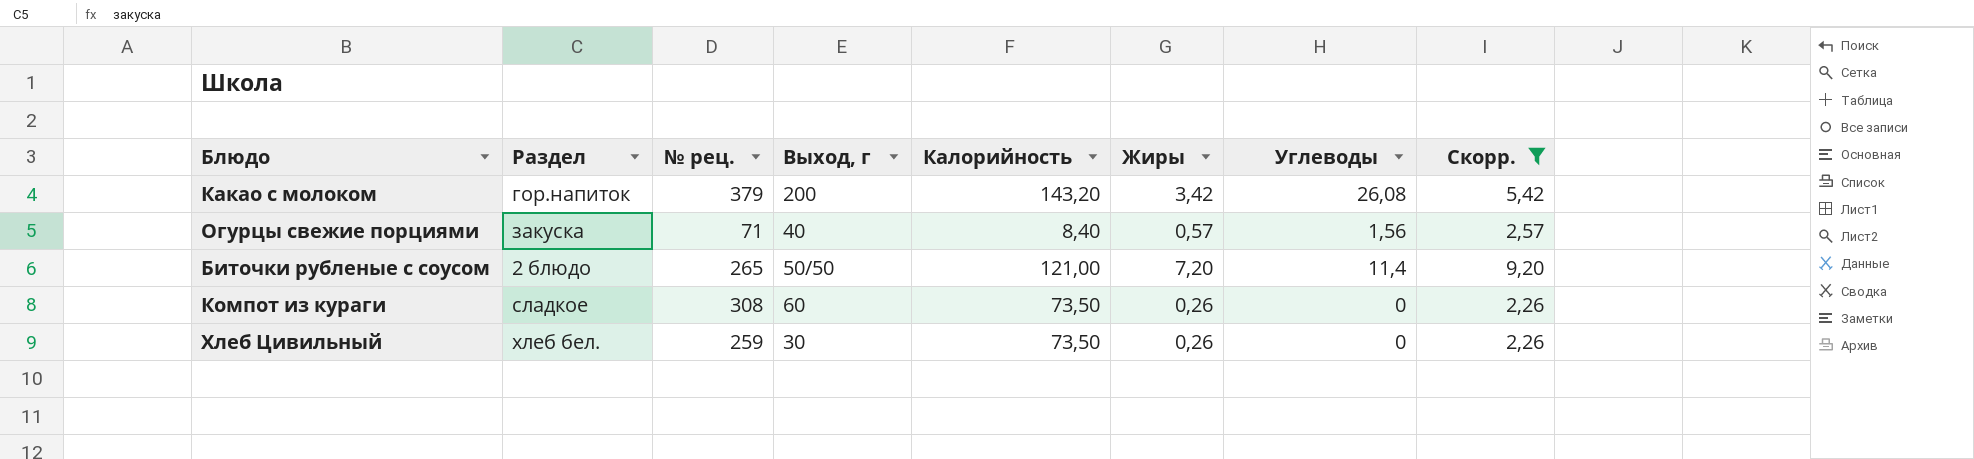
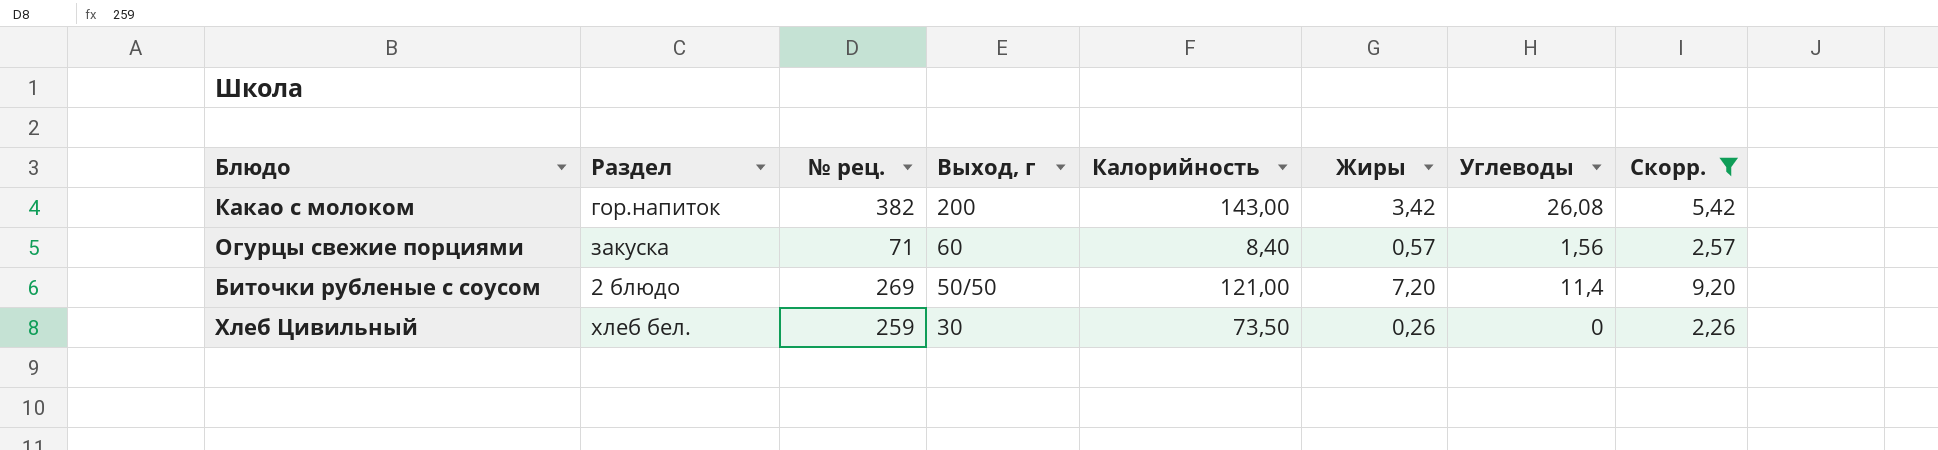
row Компот из кураги: сладкое | 308 | 60 | 73,50 | 0,26 | 0 | 2,26 -> none
Какао с молоком | № рец.: 379 -> 382
Какао с молоком | Калорийность: 143,20 -> 143,00
Огурцы свежие порциями | Выход, г: 40 -> 60
Биточки рубленые с соусом | № рец.: 265 -> 269

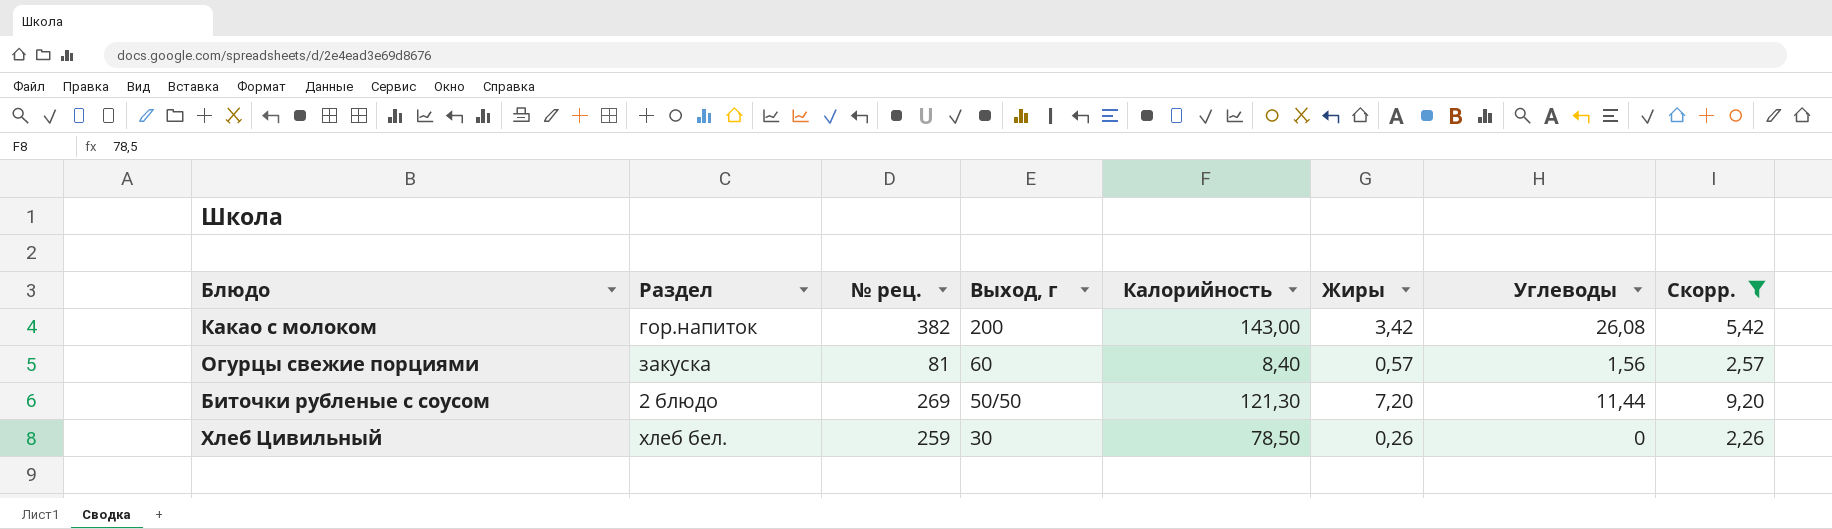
Огурцы свежие порциями | № рец.: 71 -> 81
Биточки рубленые с соусом | Калорийность: 121,00 -> 121,30
Биточки рубленые с соусом | Углеводы: 11,4 -> 11,44
Хлеб Цивильный | Калорийность: 73,50 -> 78,50

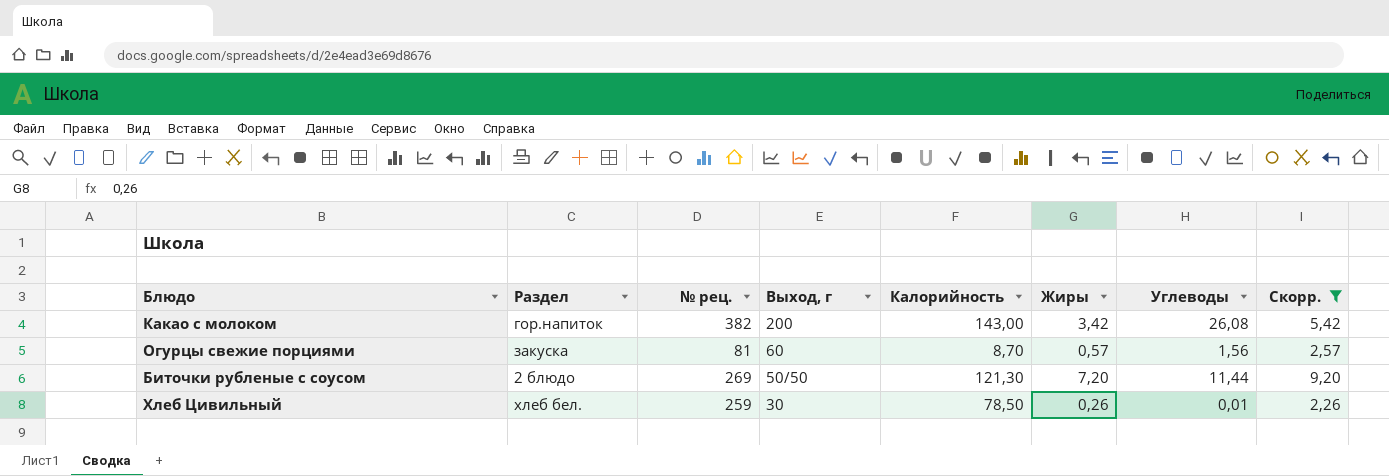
Огурцы свежие порциями | Калорийность: 8,40 -> 8,70
Хлеб Цивильный | Углеводы: 0 -> 0,01

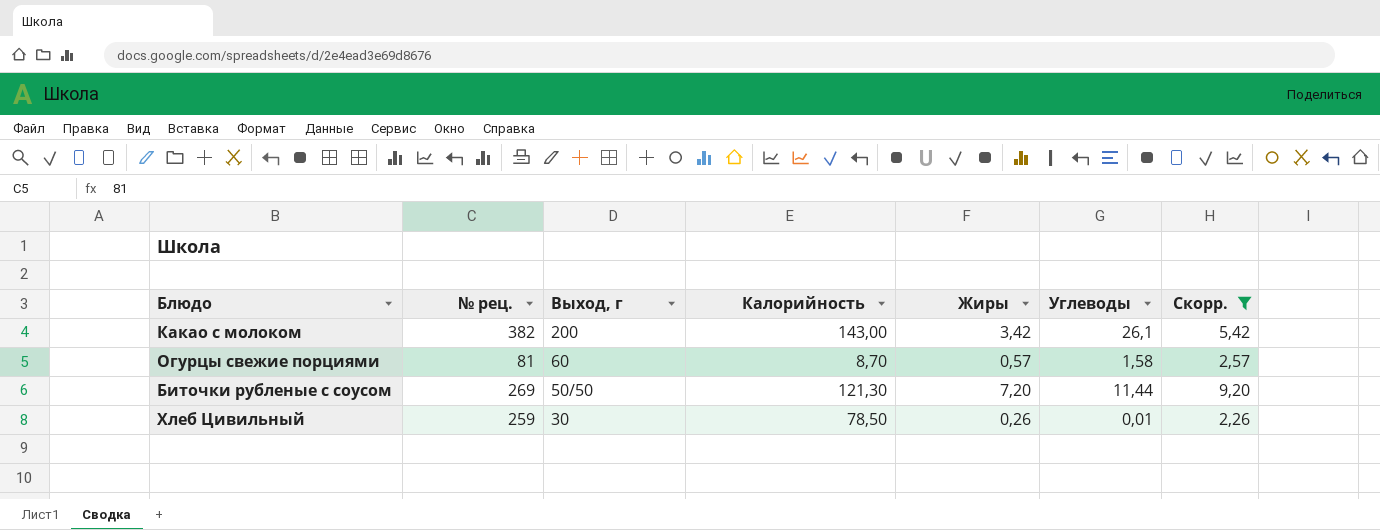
column Раздел | position: 2 -> none
Какао с молоком | Углеводы: 26,08 -> 26,1
Огурцы свежие порциями | Углеводы: 1,56 -> 1,58

